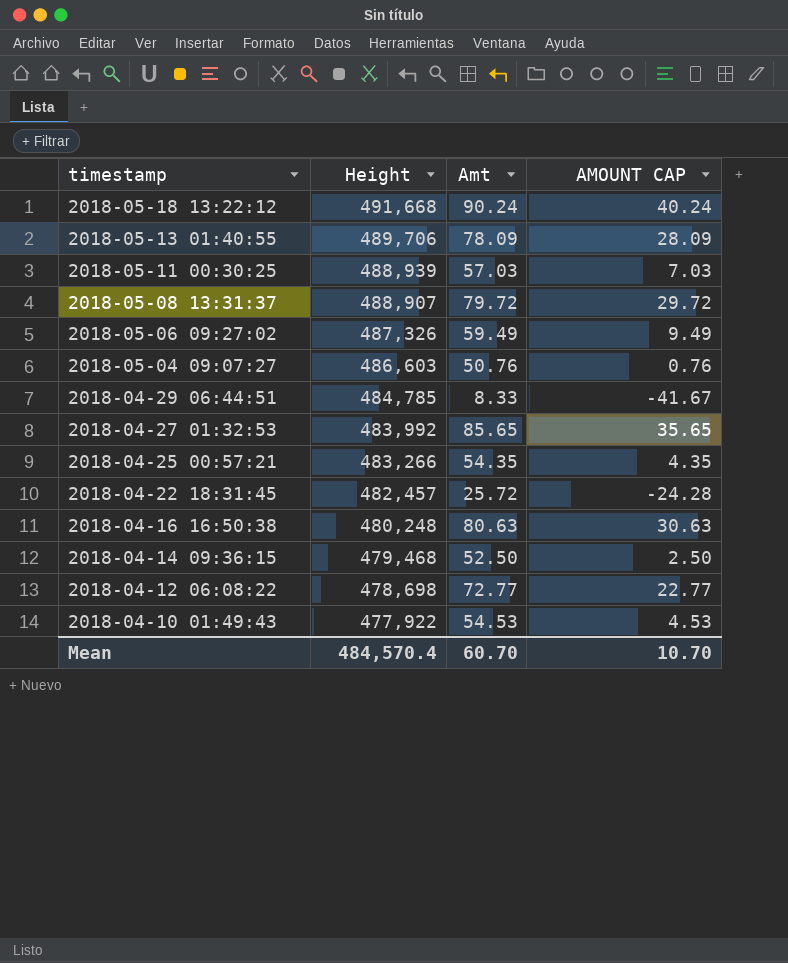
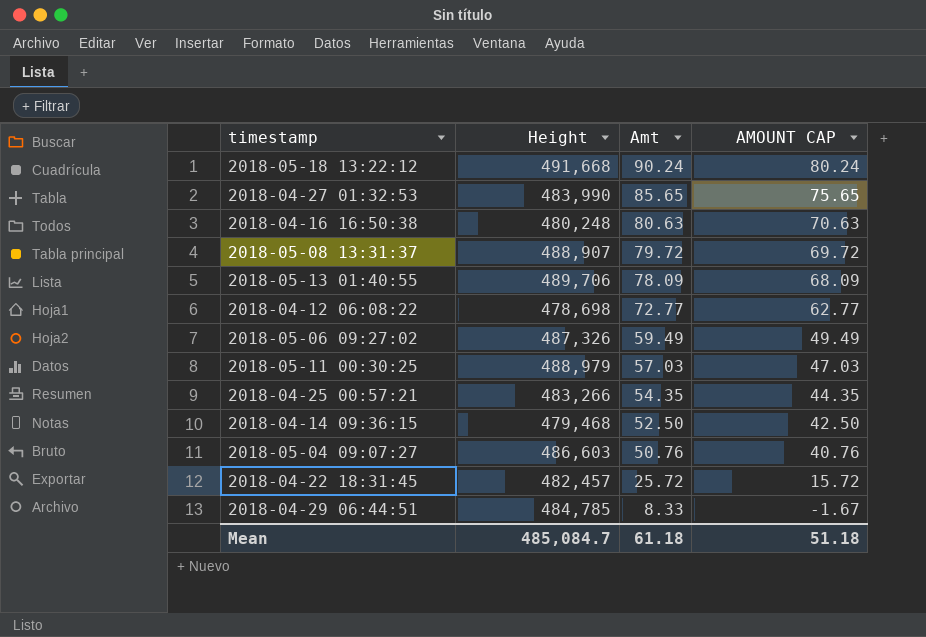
row order: timestamp descending -> Amt descending
column AMOUNT CAP | formula: [Amt] - 50 -> [Amt] - 10
row 2018-04-10 01:49:43: 477,922 | 54.53 | 4.53 -> none
2018-04-27 01:32:53 | Height: 483,992 -> 483,990
2018-05-11 00:30:25 | Height: 488,939 -> 488,979
Mean | Height: 484,570.4 -> 485,084.7
Mean | Amt: 60.70 -> 61.18
Mean | AMOUNT CAP: 10.70 -> 51.18

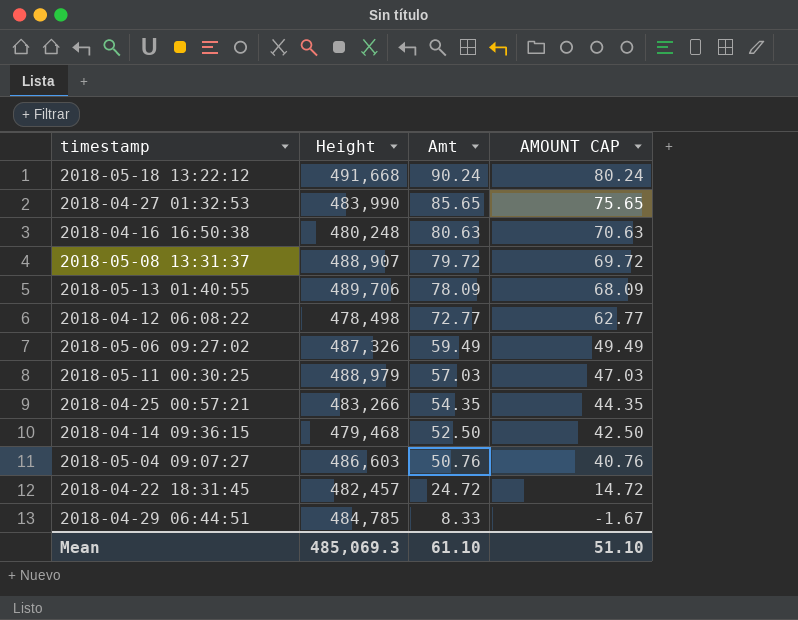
2018-04-12 06:08:22 | Height: 478,698 -> 478,498
2018-04-22 18:31:45 | Amt: 25.72 -> 24.72
2018-04-22 18:31:45 | AMOUNT CAP: 15.72 -> 14.72
Mean | Height: 485,084.7 -> 485,069.3
Mean | Amt: 61.18 -> 61.10
Mean | AMOUNT CAP: 51.18 -> 51.10

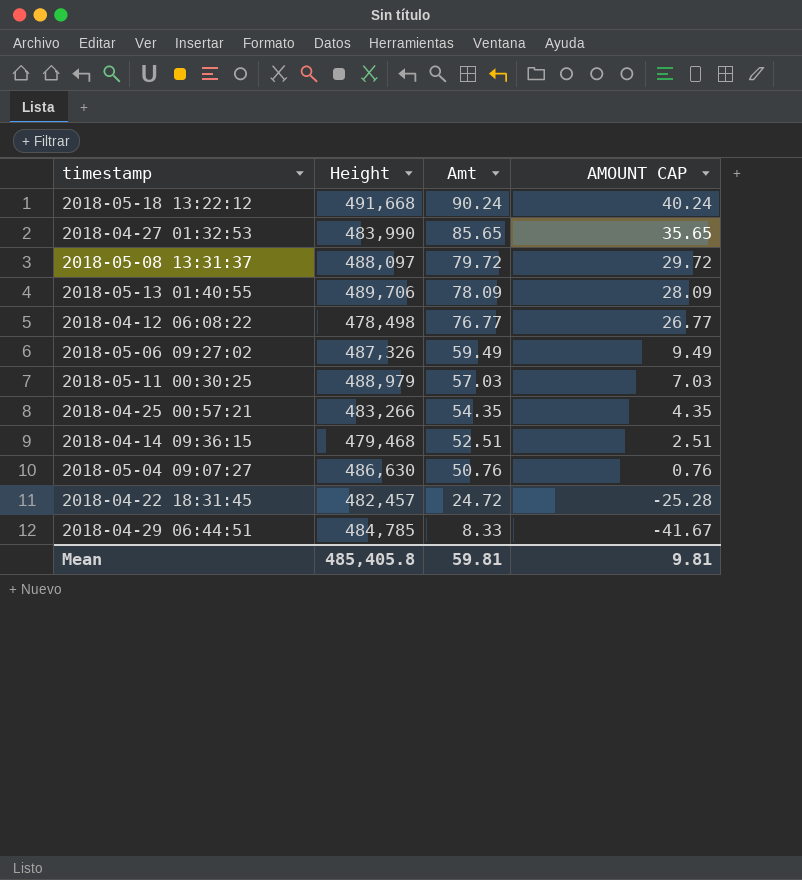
column AMOUNT CAP | formula: [Amt] - 10 -> [Amt] - 50
row 2018-04-16 16:50:38: 480,248 | 80.63 | 70.63 -> none
2018-05-08 13:31:37 | Height: 488,907 -> 488,097
2018-04-12 06:08:22 | Amt: 72.77 -> 76.77
2018-04-14 09:36:15 | Amt: 52.50 -> 52.51
2018-05-04 09:07:27 | Height: 486,603 -> 486,630
Mean | Height: 485,069.3 -> 485,405.8
Mean | Amt: 61.10 -> 59.81
Mean | AMOUNT CAP: 51.10 -> 9.81

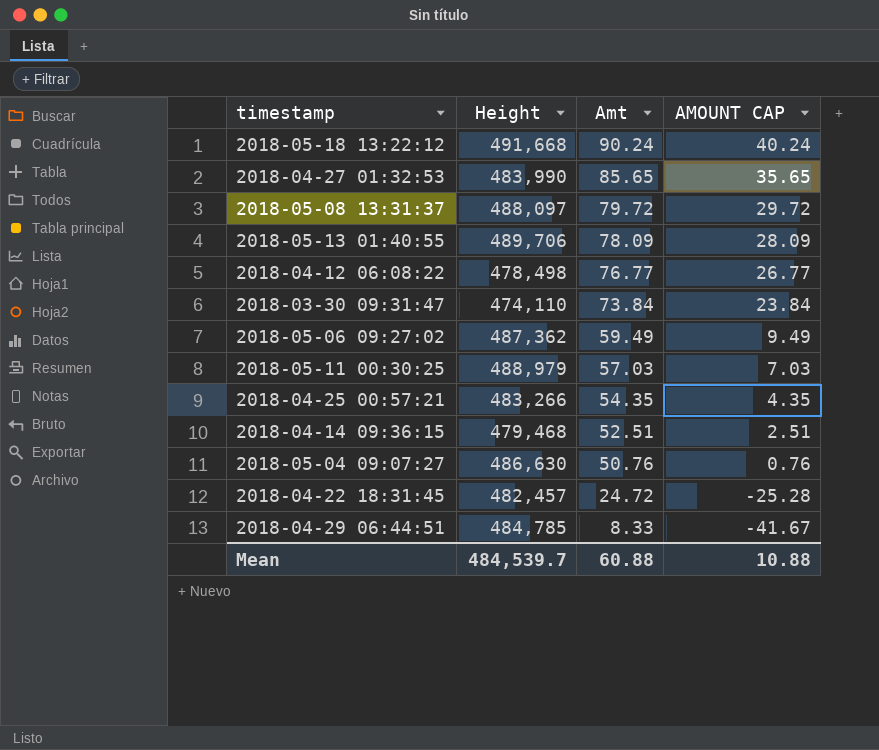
row 2018-03-30 09:31:47: none -> 474,110 | 73.84 | 23.84
2018-05-06 09:27:02 | Height: 487,326 -> 487,362
Mean | Height: 485,405.8 -> 484,539.7
Mean | Amt: 59.81 -> 60.88
Mean | AMOUNT CAP: 9.81 -> 10.88

